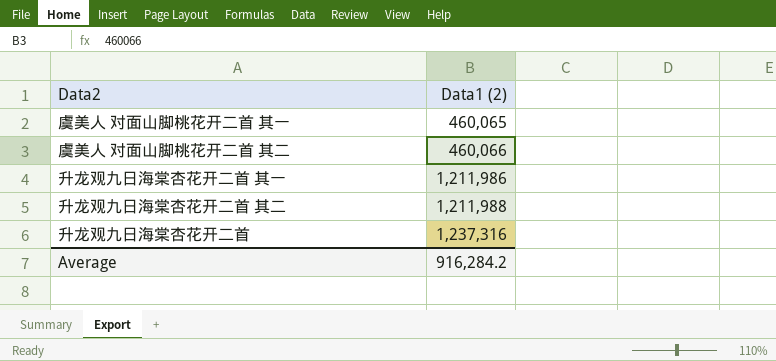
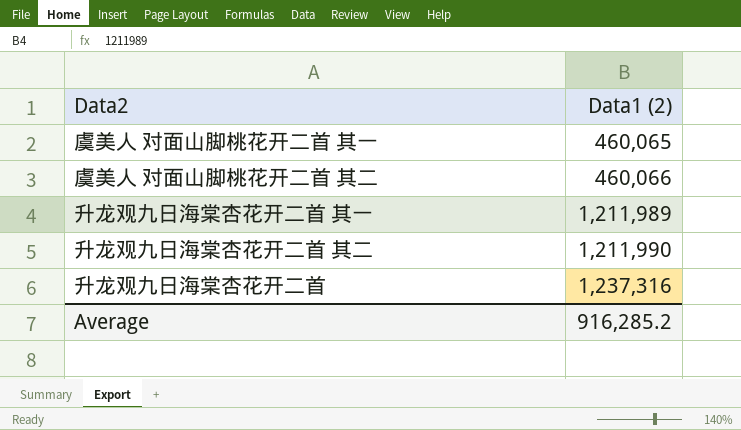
升龙观九日海棠杏花开二首 其一 | Data1 (2): 1,211,986 -> 1,211,989
升龙观九日海棠杏花开二首 其二 | Data1 (2): 1,211,988 -> 1,211,990
Average | Data1 (2): 916,284.2 -> 916,285.2

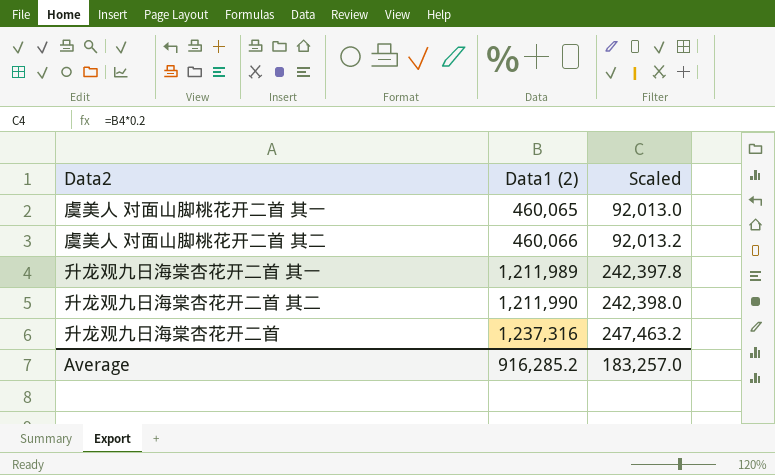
column Scaled | formula: none -> [Data1 (2)] * 0.2

